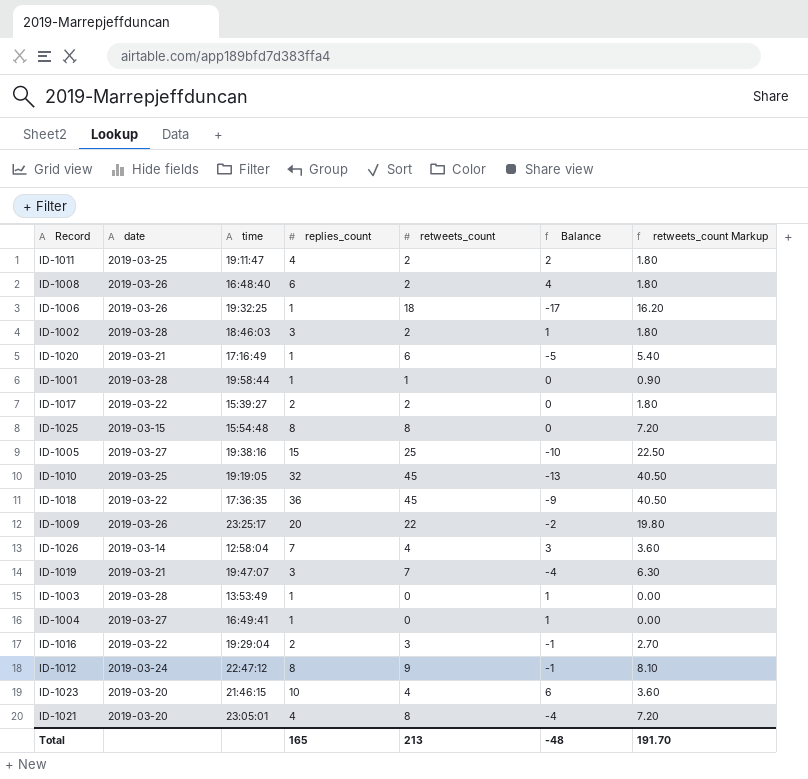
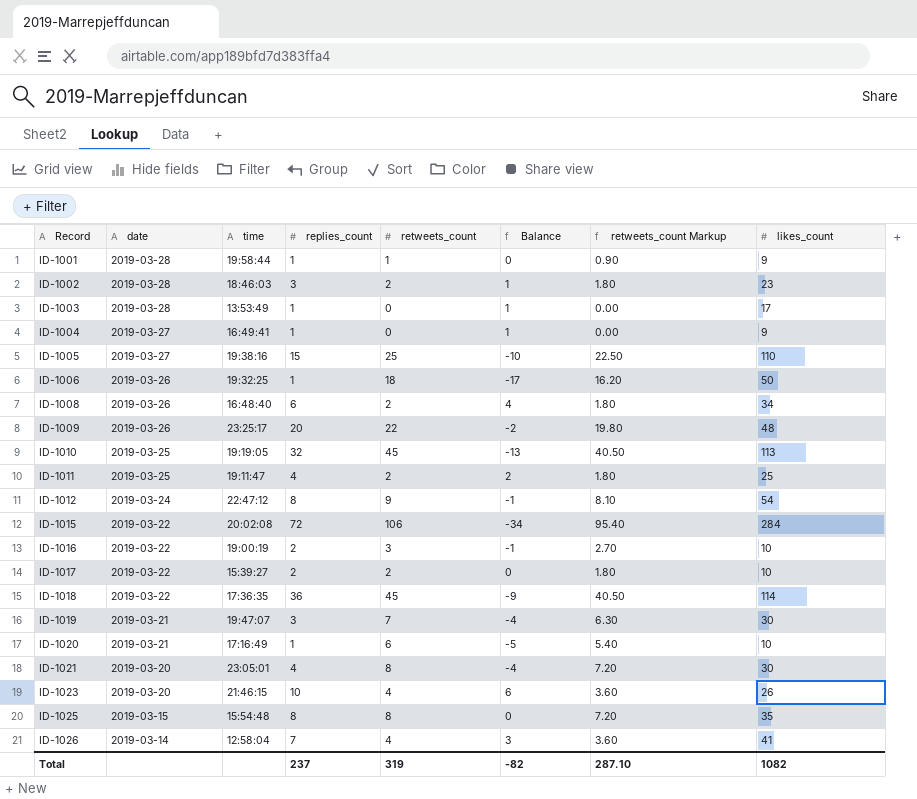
row order: none -> Record ascending
column likes_count | position: none -> 8
row ID-1015: none -> 2019-03-22 | 20:02:08 | 72 | 106 | -34 | 95.40 | 284
ID-1016 | time: 19:29:04 -> 19:00:19
Total | replies_count: 165 -> 237
Total | retweets_count: 213 -> 319
Total | Balance: -48 -> -82
Total | retweets_count Markup: 191.70 -> 287.10

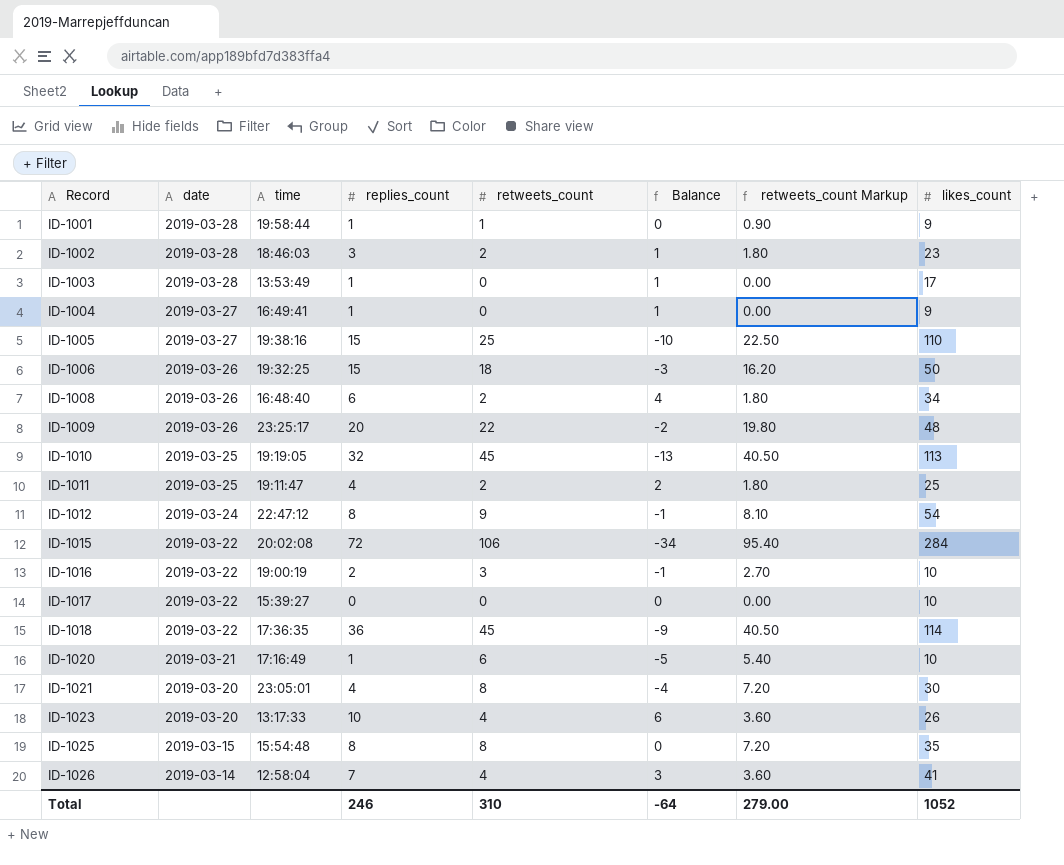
row ID-1019: 2019-03-21 | 19:47:07 | 3 | 7 | -4 | 6.30 | 30 -> none
ID-1006 | replies_count: 1 -> 15
ID-1006 | Balance: -17 -> -3
ID-1017 | replies_count: 2 -> 0
ID-1017 | retweets_count: 2 -> 0
ID-1017 | retweets_count Markup: 1.80 -> 0.00
ID-1023 | time: 21:46:15 -> 13:17:33
Total | replies_count: 237 -> 246
Total | retweets_count: 319 -> 310
Total | Balance: -82 -> -64
Total | retweets_count Markup: 287.10 -> 279.00
Total | likes_count: 1082 -> 1052

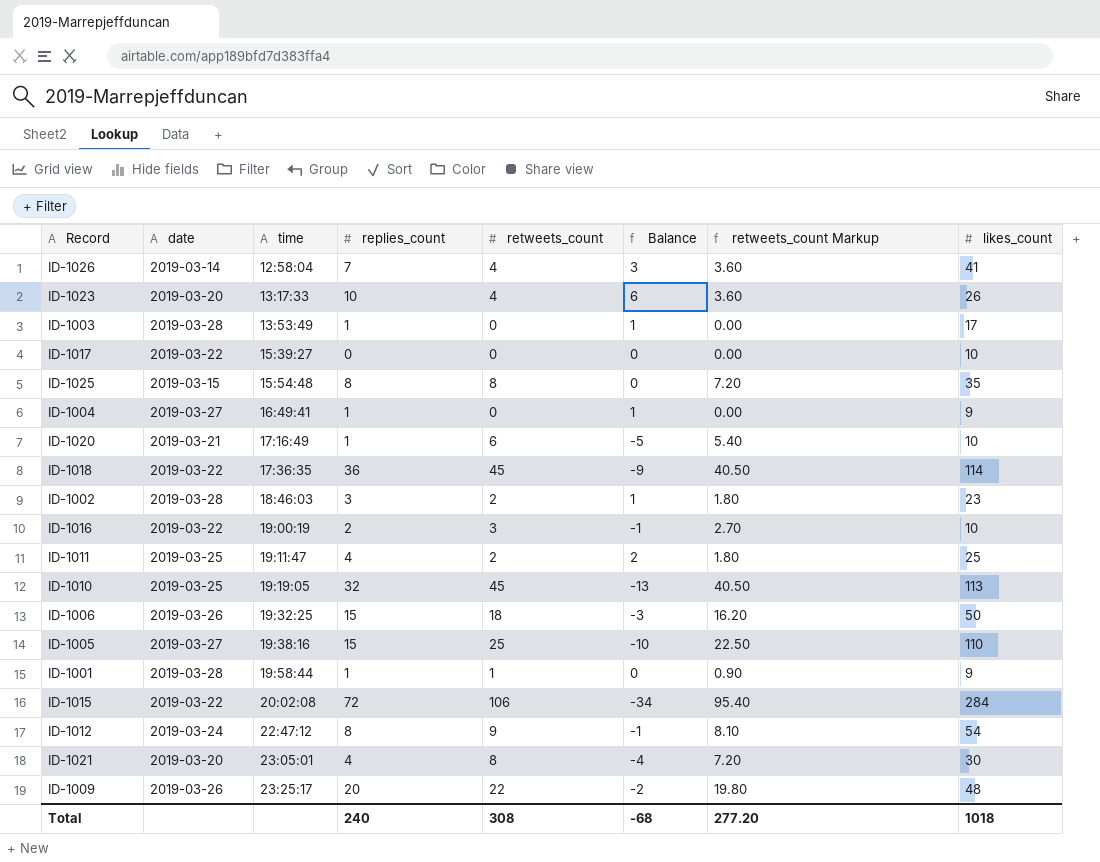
row order: Record ascending -> time ascending
row ID-1008: 2019-03-26 | 16:48:40 | 6 | 2 | 4 | 1.80 | 34 -> none
Total | replies_count: 246 -> 240
Total | retweets_count: 310 -> 308
Total | Balance: -64 -> -68
Total | retweets_count Markup: 279.00 -> 277.20
Total | likes_count: 1052 -> 1018

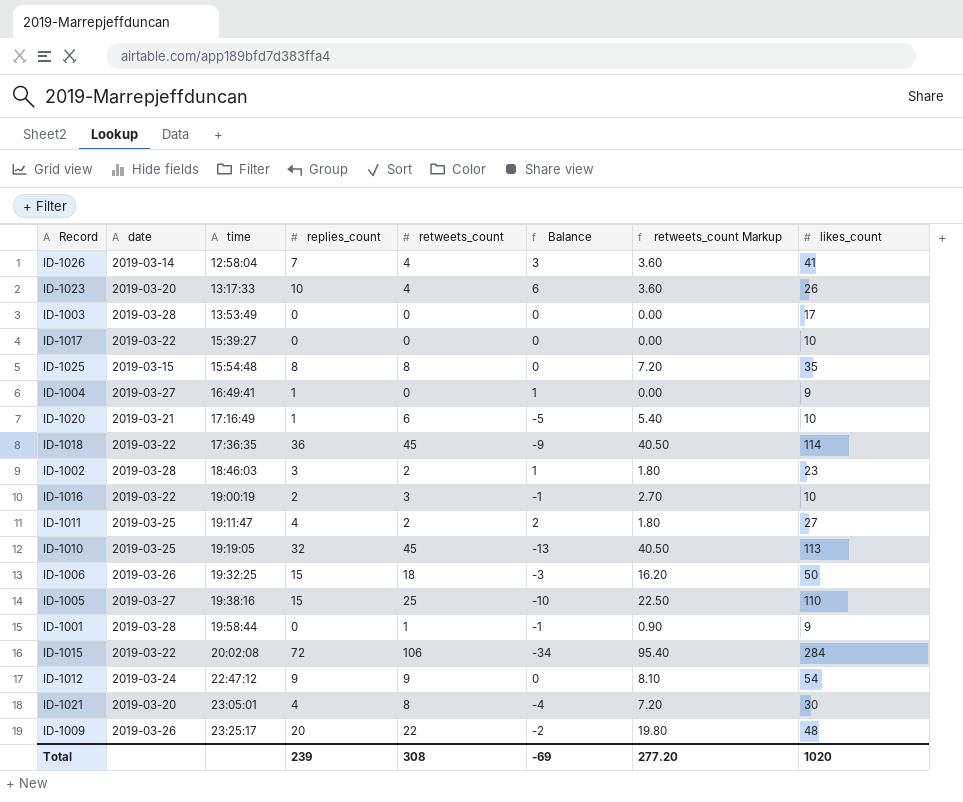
ID-1003 | replies_count: 1 -> 0
ID-1003 | Balance: 1 -> 0
ID-1011 | likes_count: 25 -> 27
ID-1001 | replies_count: 1 -> 0
ID-1001 | Balance: 0 -> -1
ID-1012 | replies_count: 8 -> 9
ID-1012 | Balance: -1 -> 0
Total | replies_count: 240 -> 239
Total | Balance: -68 -> -69
Total | likes_count: 1018 -> 1020

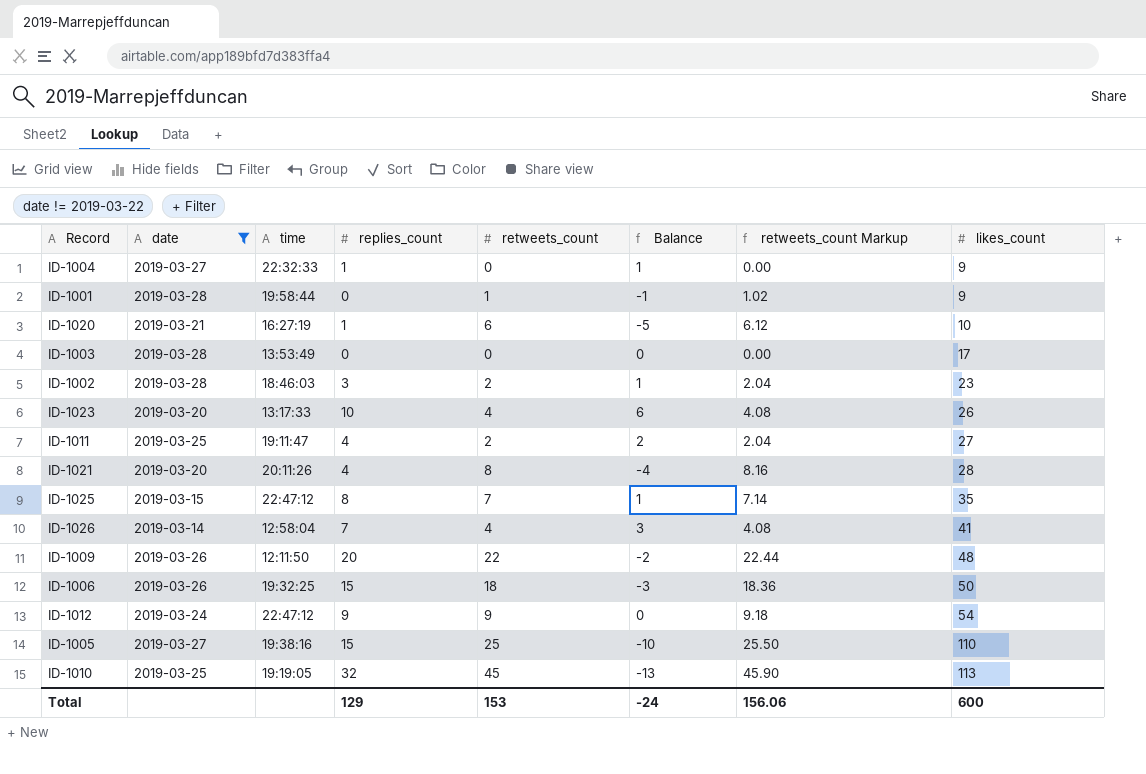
filter: none -> date != 2019-03-22
row order: time ascending -> likes_count ascending
column retweets_count Markup | formula: [retweets_count] * 0.9 -> [retweets_count] * 1.02
ID-1004 | time: 16:49:41 -> 22:32:33
ID-1020 | time: 17:16:49 -> 16:27:19
ID-1021 | time: 23:05:01 -> 20:11:26
ID-1021 | likes_count: 30 -> 28
ID-1025 | time: 15:54:48 -> 22:47:12
ID-1025 | retweets_count: 8 -> 7
ID-1025 | Balance: 0 -> 1
ID-1009 | time: 23:25:17 -> 12:11:50
Total | replies_count: 239 -> 129
Total | retweets_count: 308 -> 153
Total | Balance: -69 -> -24
Total | retweets_count Markup: 277.20 -> 156.06
Total | likes_count: 1020 -> 600

